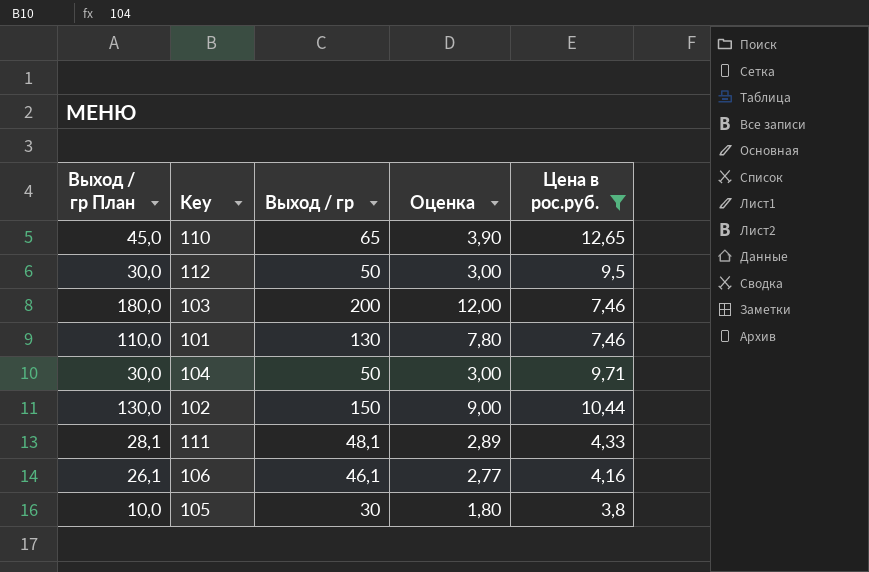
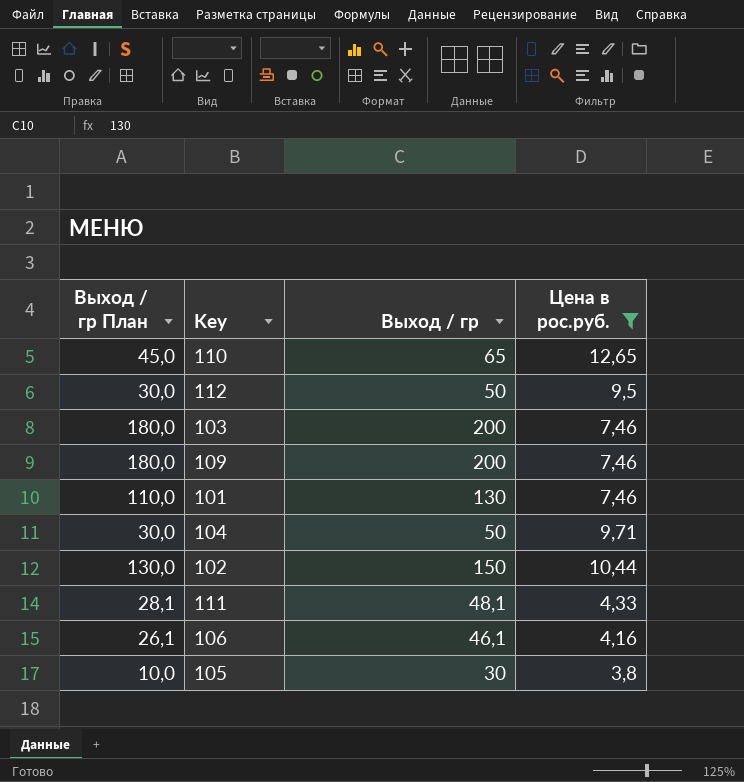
column Оценка | formula: [Выход / гр] * 0,06 -> none
row 109: none -> 180,0 | 200 | 7,46

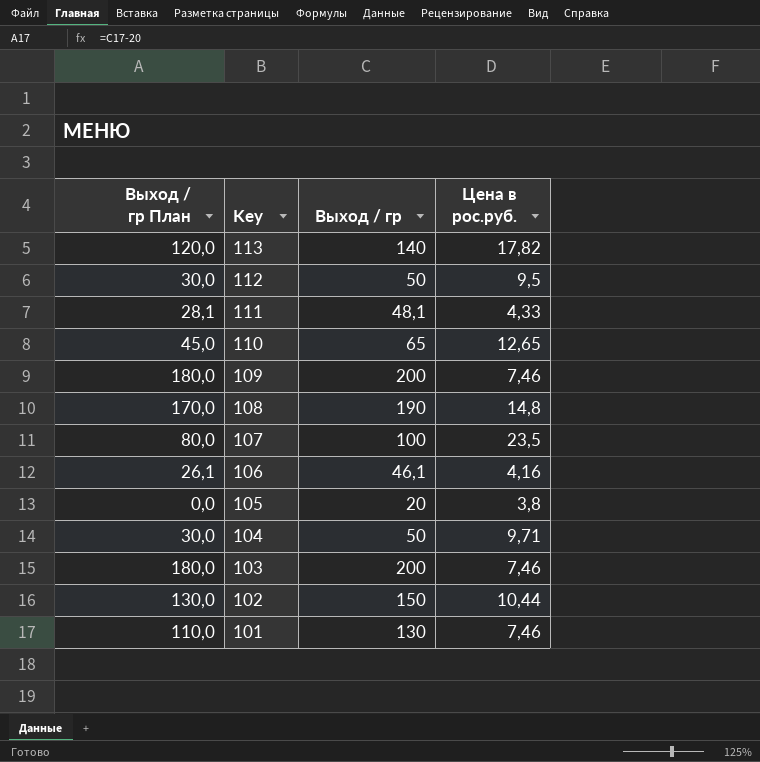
filter: Цена в рос.руб. <= 12,65 -> none
row order: none -> Key descending
105 | Выход / гр План: 10,0 -> 0,0
105 | Выход / гр: 30 -> 20

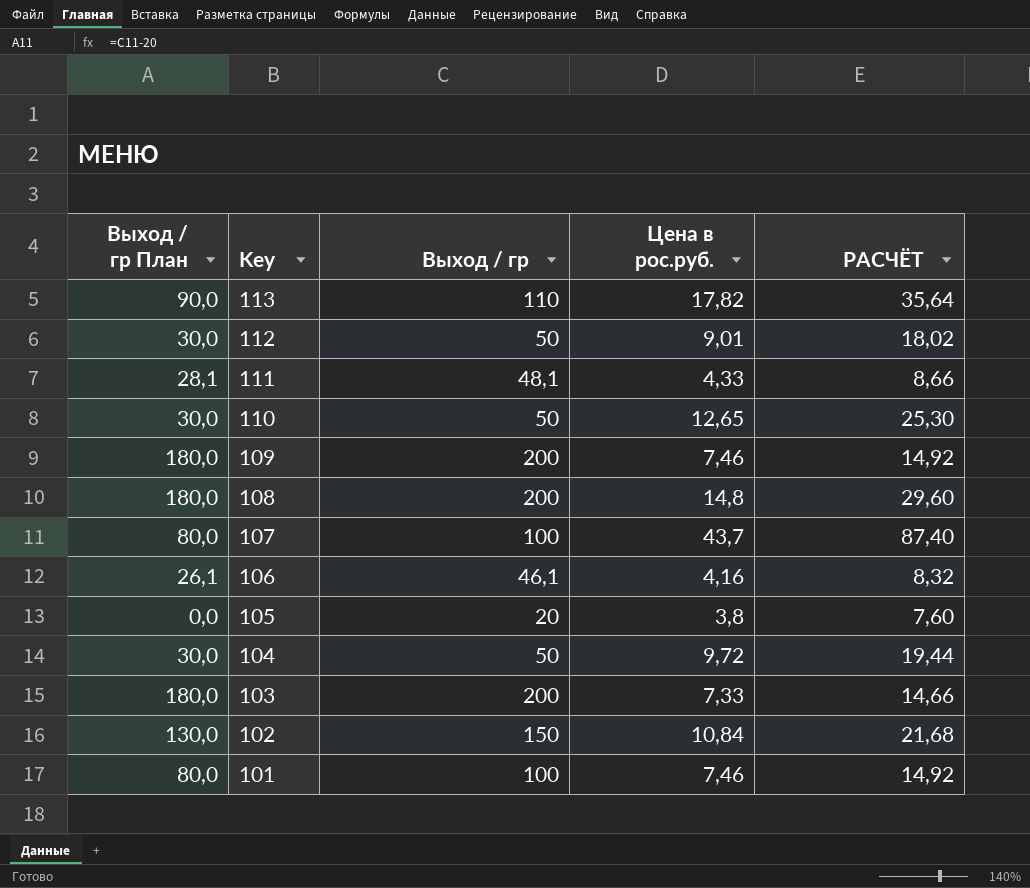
column РАСЧЁТ | formula: none -> [Цена в рос.руб.] * 2
113 | Выход / гр План: 120,0 -> 90,0
113 | Выход / гр: 140 -> 110
112 | Цена в рос.руб.: 9,5 -> 9,01
110 | Выход / гр План: 45,0 -> 30,0
110 | Выход / гр: 65 -> 50
108 | Выход / гр План: 170,0 -> 180,0
108 | Выход / гр: 190 -> 200
107 | Цена в рос.руб.: 23,5 -> 43,7
104 | Цена в рос.руб.: 9,71 -> 9,72
103 | Цена в рос.руб.: 7,46 -> 7,33
102 | Цена в рос.руб.: 10,44 -> 10,84
101 | Выход / гр План: 110,0 -> 80,0
101 | Выход / гр: 130 -> 100

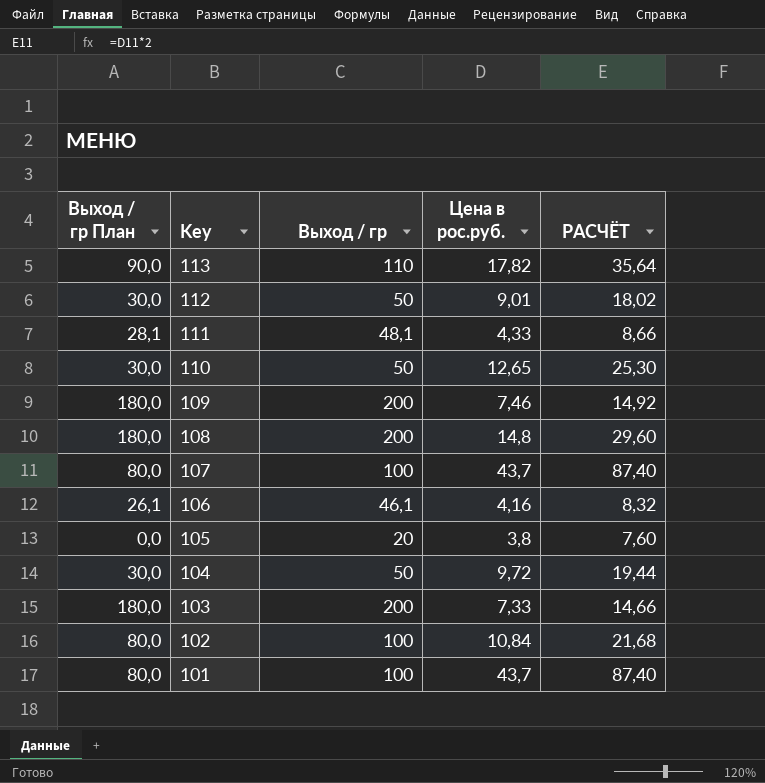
102 | Выход / гр План: 130,0 -> 80,0
102 | Выход / гр: 150 -> 100
101 | Цена в рос.руб.: 7,46 -> 43,7
101 | РАСЧЁТ: 14,92 -> 87,40

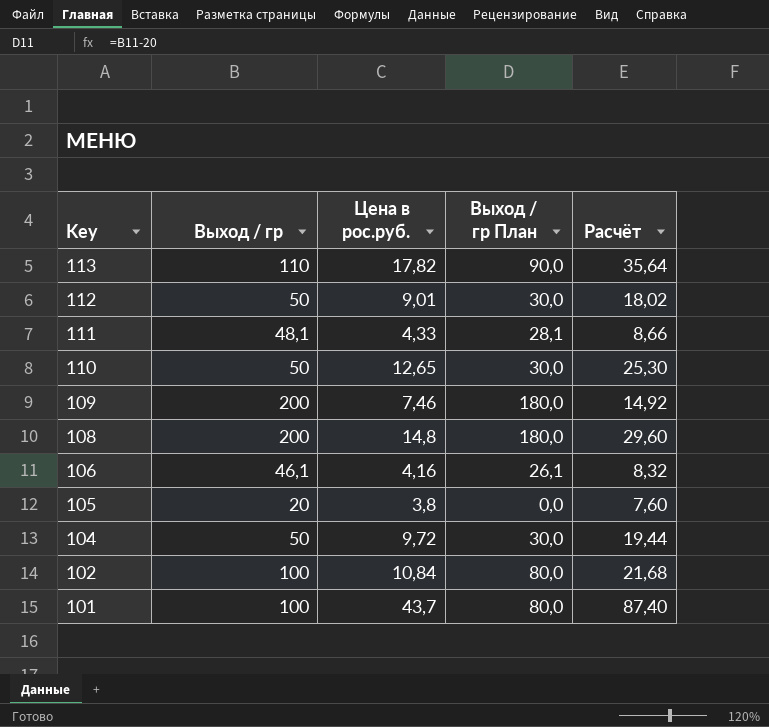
column Выход / гр План | position: 1 -> 4
column name: РАСЧЁТ -> Расчёт
row 107: 80,0 | 100 | 43,7 | 87,40 -> none
row 103: 180,0 | 200 | 7,33 | 14,66 -> none

